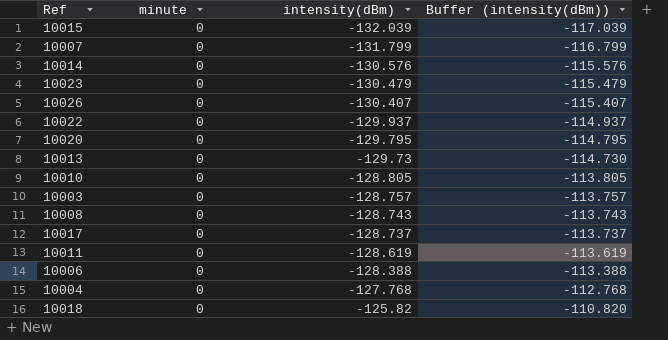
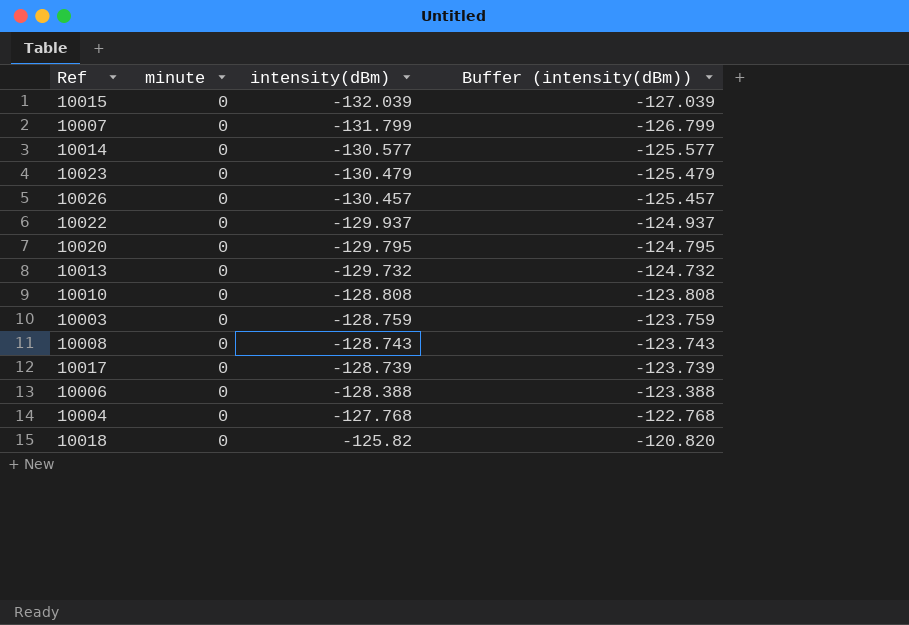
column Buffer (intensity(dBm)) | formula: [intensity(dBm)] + 15 -> [intensity(dBm)] + 5
row 10011: 0 | -128.619 | -113.619 -> none
10014 | intensity(dBm): -130.576 -> -130.577
10026 | intensity(dBm): -130.407 -> -130.457
10013 | intensity(dBm): -129.73 -> -129.732
10010 | intensity(dBm): -128.805 -> -128.808
10003 | intensity(dBm): -128.757 -> -128.759
10017 | intensity(dBm): -128.737 -> -128.739

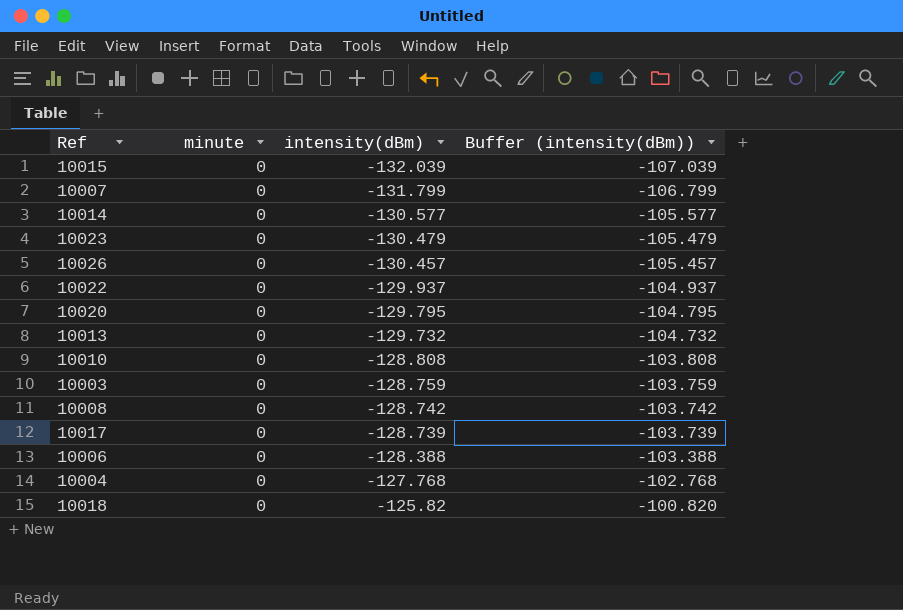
column Buffer (intensity(dBm)) | formula: [intensity(dBm)] + 5 -> [intensity(dBm)] + 25
10008 | intensity(dBm): -128.743 -> -128.742

